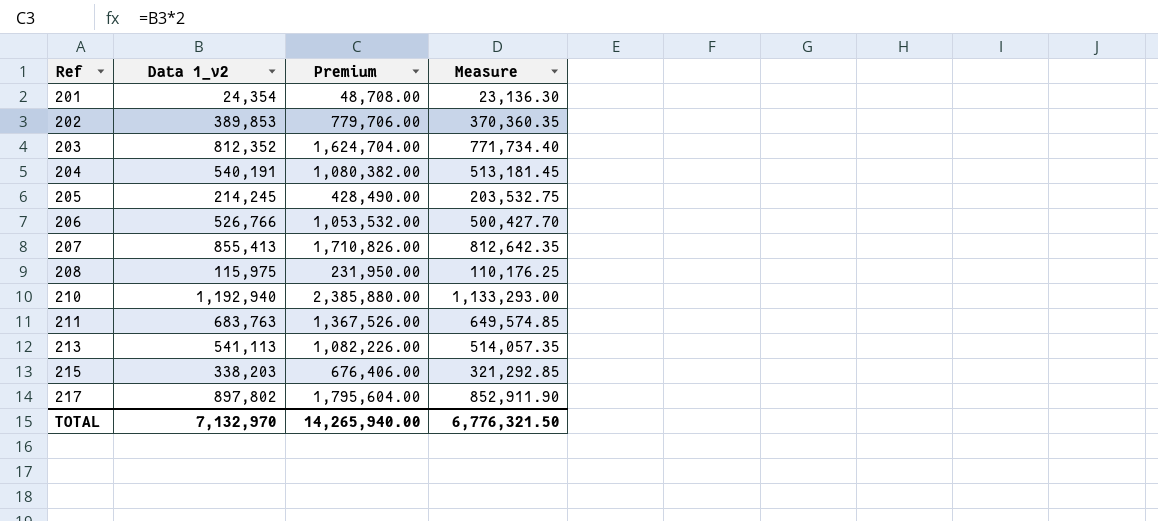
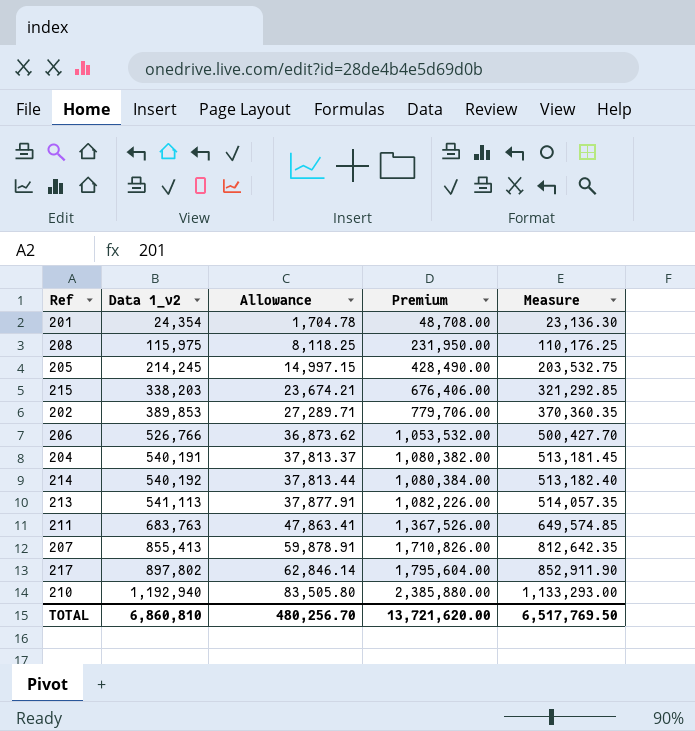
row order: Ref ascending -> Data 1_v2 ascending
column Allowance | formula: none -> [Data 1_v2] * 0.07
row 203: 812,352 | 1,624,704.00 | 771,734.40 -> none
row 214: none -> 540,192 | 37,813.44 | 1,080,384.00 | 513,182.40
TOTAL | Data 1_v2: 7,132,970 -> 6,860,810
TOTAL | Premium: 14,265,940.00 -> 13,721,620.00
TOTAL | Measure: 6,776,321.50 -> 6,517,769.50

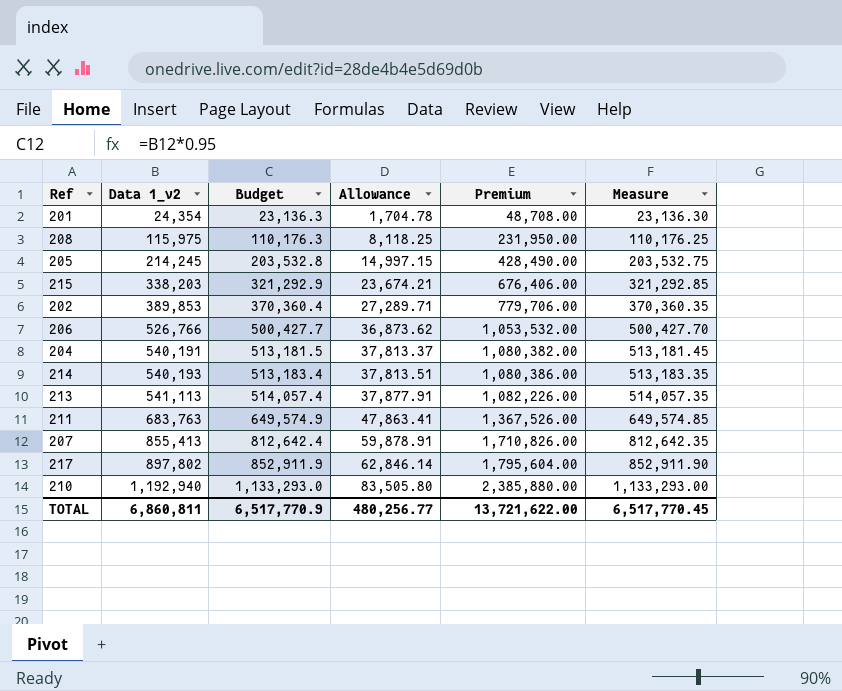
column Budget | formula: none -> [Data 1_v2] * 0.95
214 | Data 1_v2: 540,192 -> 540,193
214 | Allowance: 37,813.44 -> 37,813.51
214 | Premium: 1,080,384.00 -> 1,080,386.00
214 | Measure: 513,182.40 -> 513,183.35
TOTAL | Data 1_v2: 6,860,810 -> 6,860,811
TOTAL | Allowance: 480,256.70 -> 480,256.77
TOTAL | Premium: 13,721,620.00 -> 13,721,622.00
TOTAL | Measure: 6,517,769.50 -> 6,517,770.45

